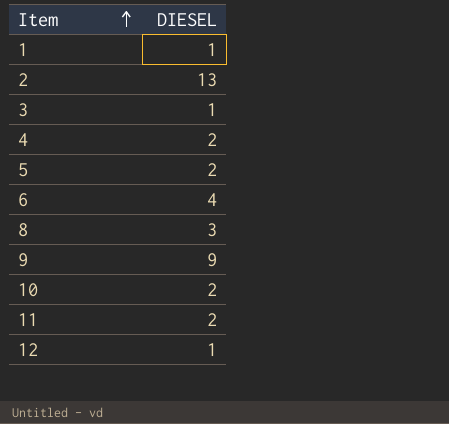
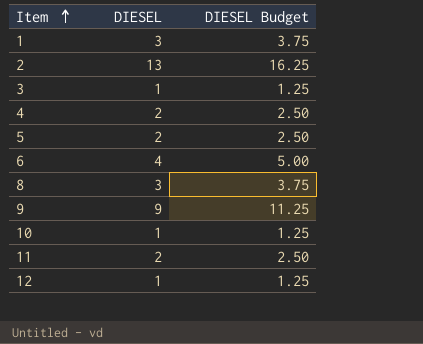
column DIESEL Budget | formula: none -> [DIESEL] * 1.25
1 | DIESEL: 1 -> 3
10 | DIESEL: 2 -> 1

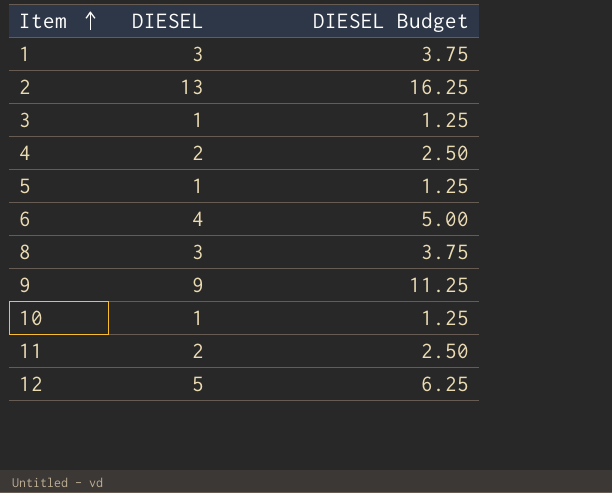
5 | DIESEL: 2 -> 1
5 | DIESEL Budget: 2.50 -> 1.25
12 | DIESEL: 1 -> 5
12 | DIESEL Budget: 1.25 -> 6.25

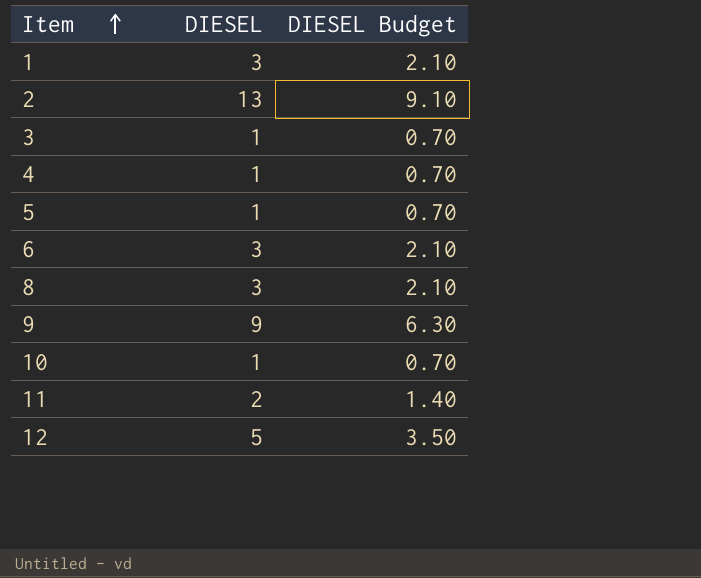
column DIESEL Budget | formula: [DIESEL] * 1.25 -> [DIESEL] * 0.7
4 | DIESEL: 2 -> 1
6 | DIESEL: 4 -> 3

